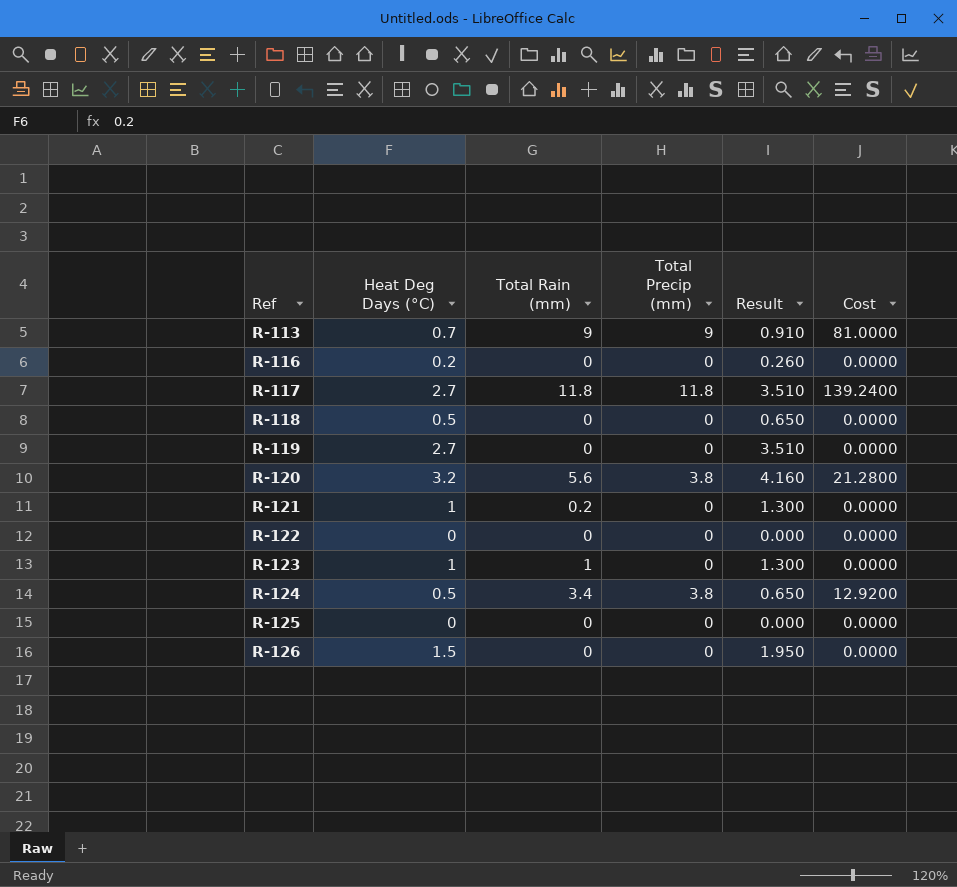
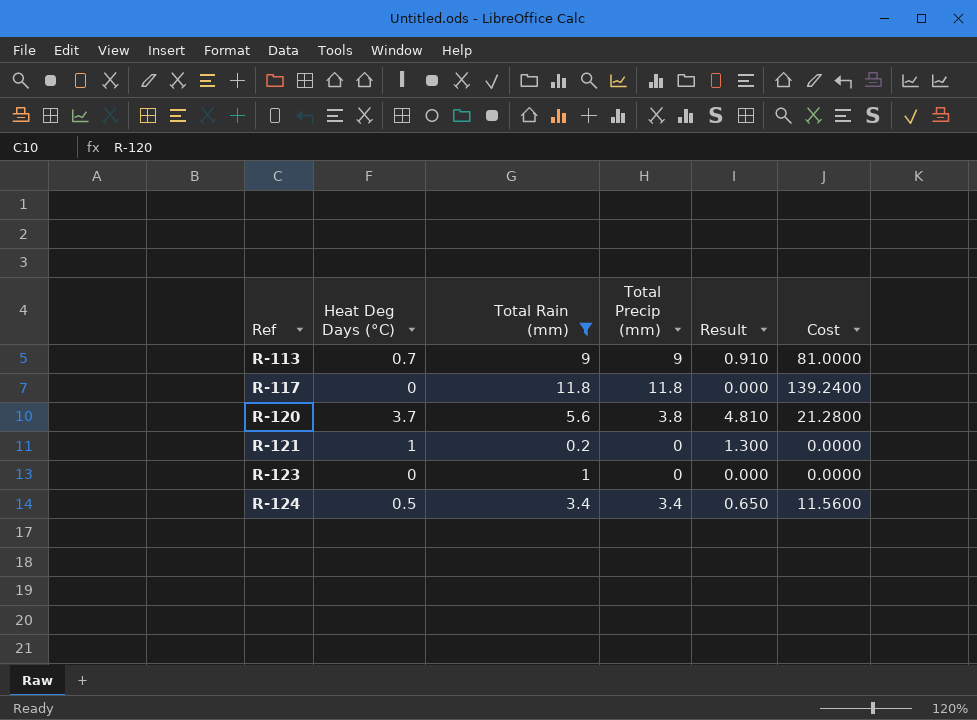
filter: none -> Total Rain (mm) != 0
R-117 | Heat Deg Days (°C): 2.7 -> 0
R-117 | Result: 3.510 -> 0.000
R-120 | Heat Deg Days (°C): 3.2 -> 3.7
R-120 | Result: 4.160 -> 4.810
R-123 | Heat Deg Days (°C): 1 -> 0
R-123 | Result: 1.300 -> 0.000
R-124 | Total Precip (mm): 3.8 -> 3.4
R-124 | Cost: 12.9200 -> 11.5600

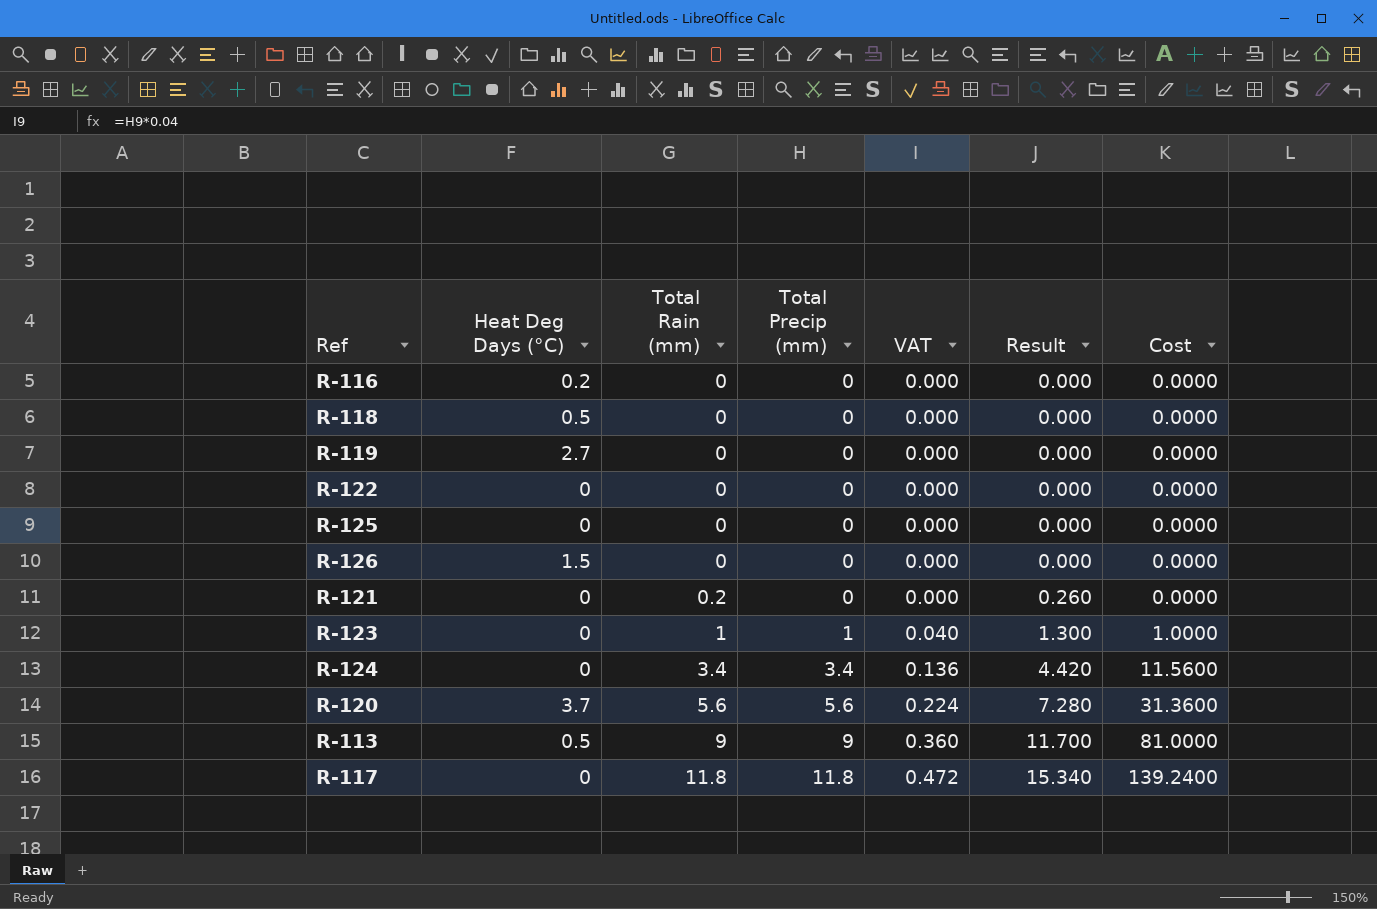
filter: Total Rain (mm) != 0 -> none
row order: Ref ascending -> Total Rain (mm) ascending
column VAT | formula: none -> [Total Precip (mm)] * 0.04
column Result | formula: [Heat Deg Days (°C)] * 1.3 -> [Total Rain (mm)] * 1.3
R-121 | Heat Deg Days (°C): 1 -> 0
R-123 | Total Precip (mm): 0 -> 1
R-123 | Cost: 0.0000 -> 1.0000
R-124 | Heat Deg Days (°C): 0.5 -> 0
R-120 | Total Precip (mm): 3.8 -> 5.6
R-120 | Cost: 21.2800 -> 31.3600
R-113 | Heat Deg Days (°C): 0.7 -> 0.5

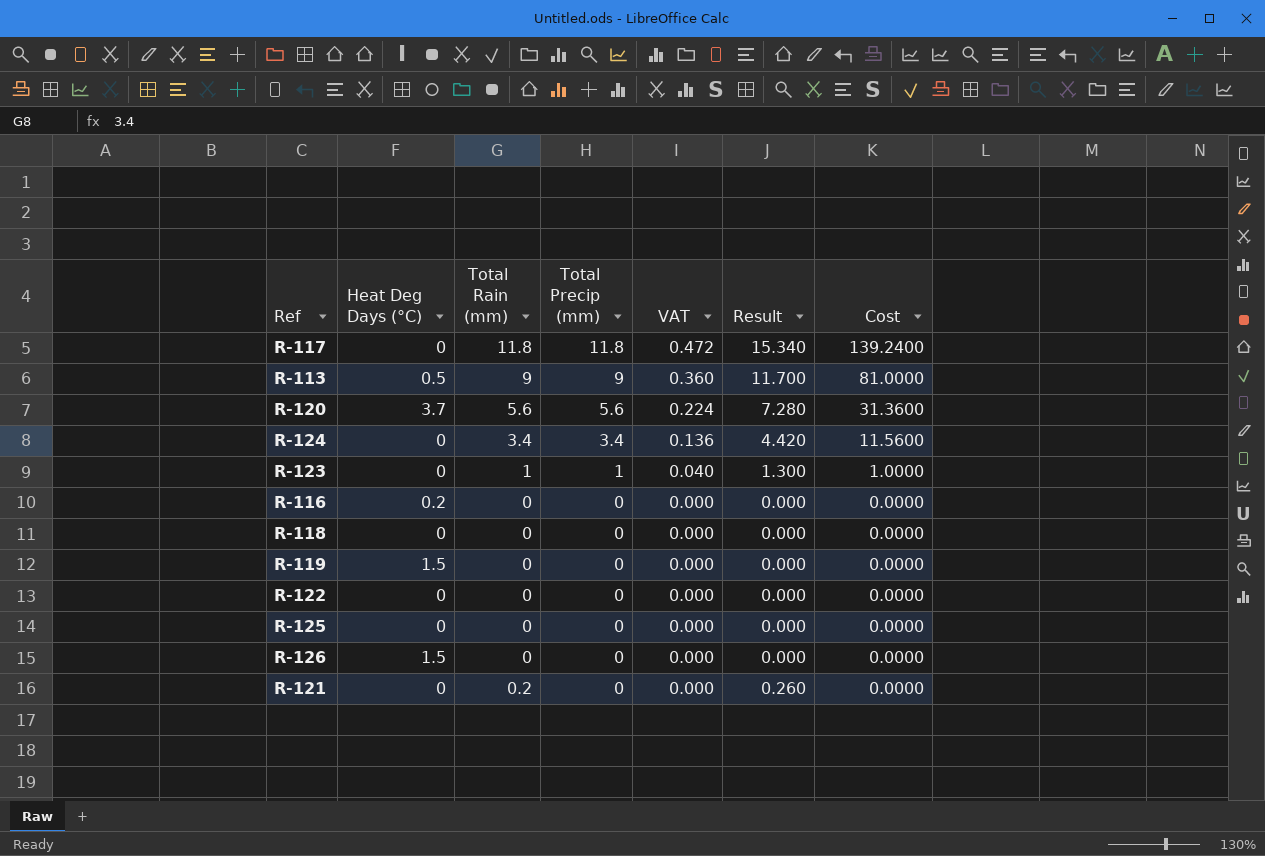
row order: Total Rain (mm) ascending -> Total Precip (mm) descending
R-118 | Heat Deg Days (°C): 0.5 -> 0
R-119 | Heat Deg Days (°C): 2.7 -> 1.5

